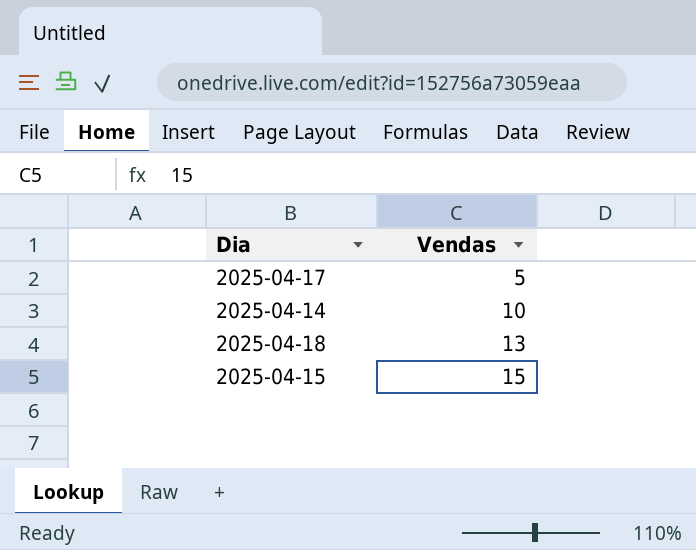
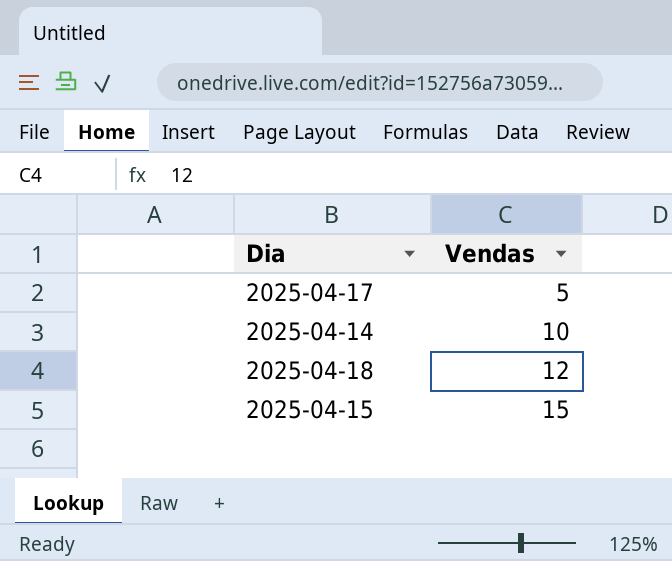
2025-04-18 | Vendas: 13 -> 12

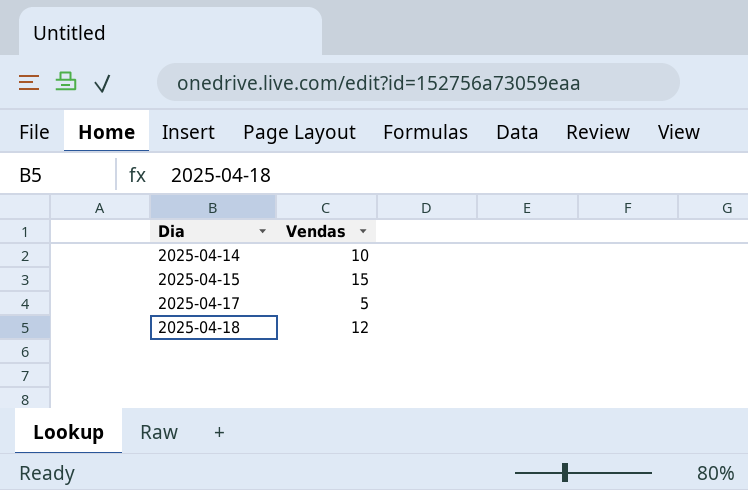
row order: Vendas ascending -> Dia ascending

